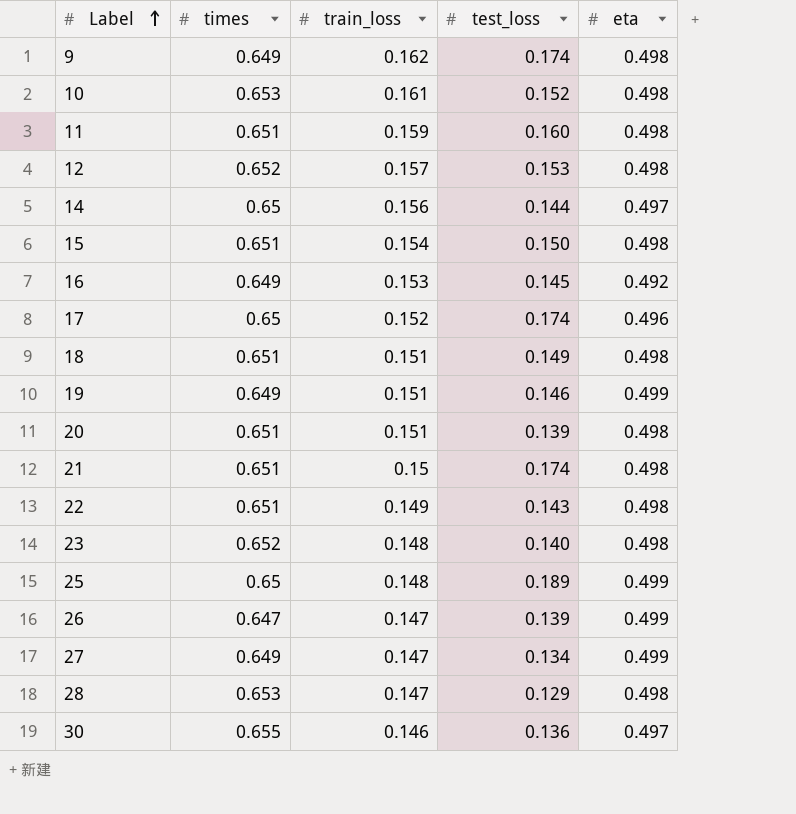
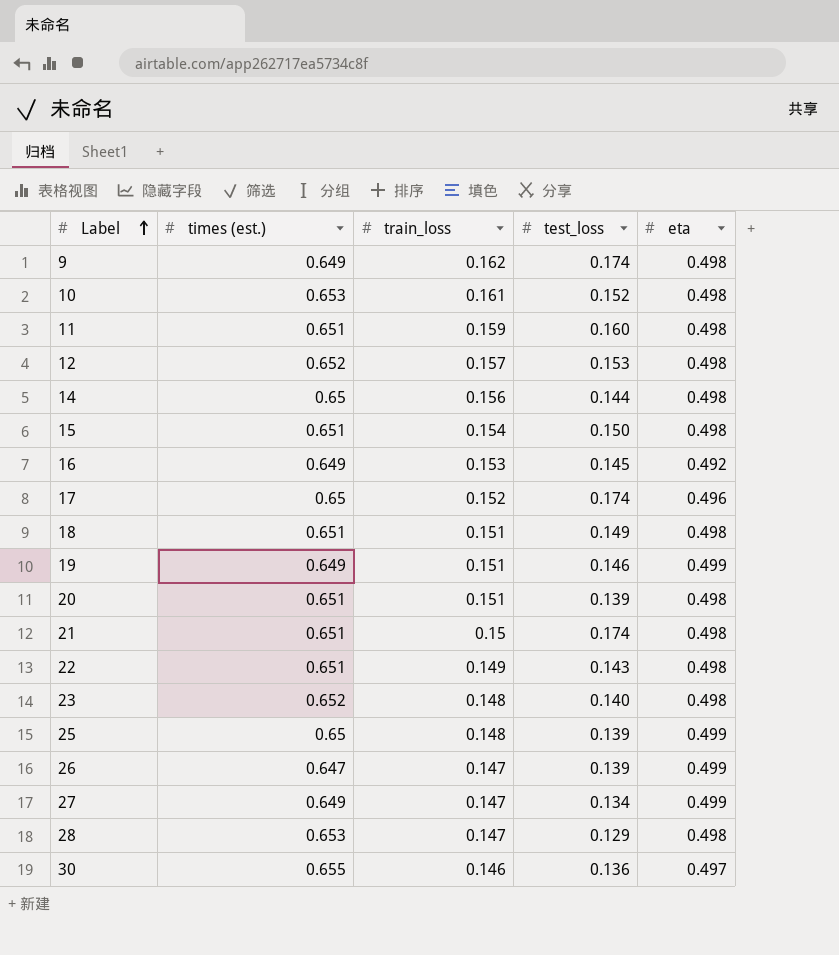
column name: times -> times (est.)
14 | eta: 0.497 -> 0.498
25 | test_loss: 0.189 -> 0.139

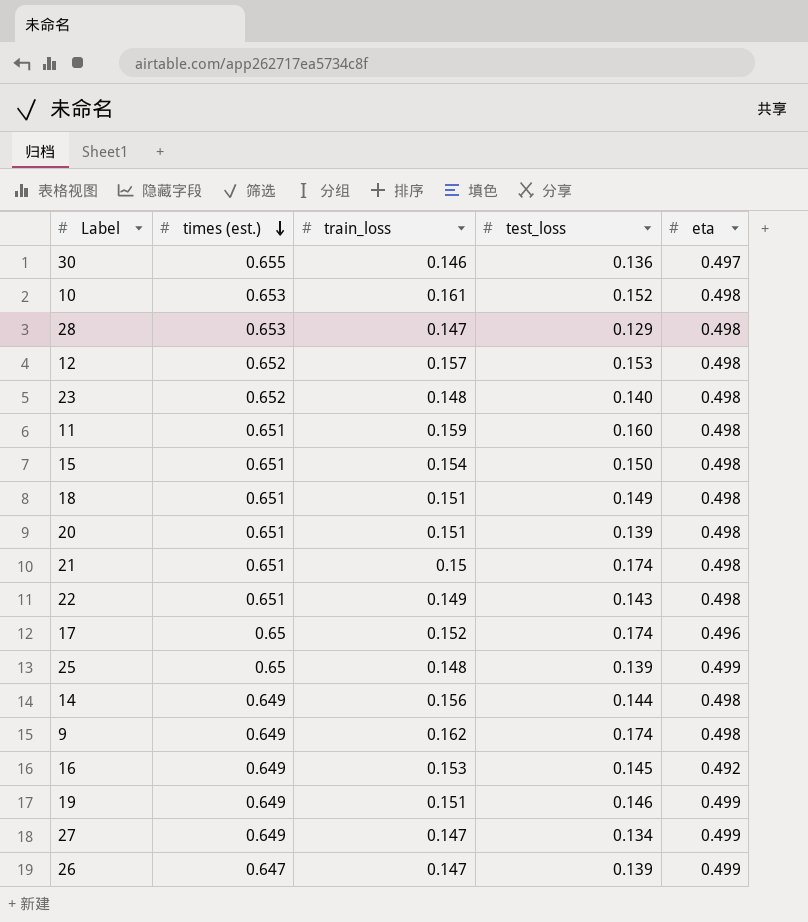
row order: Label ascending -> times (est.) descending
14 | times (est.): 0.65 -> 0.649

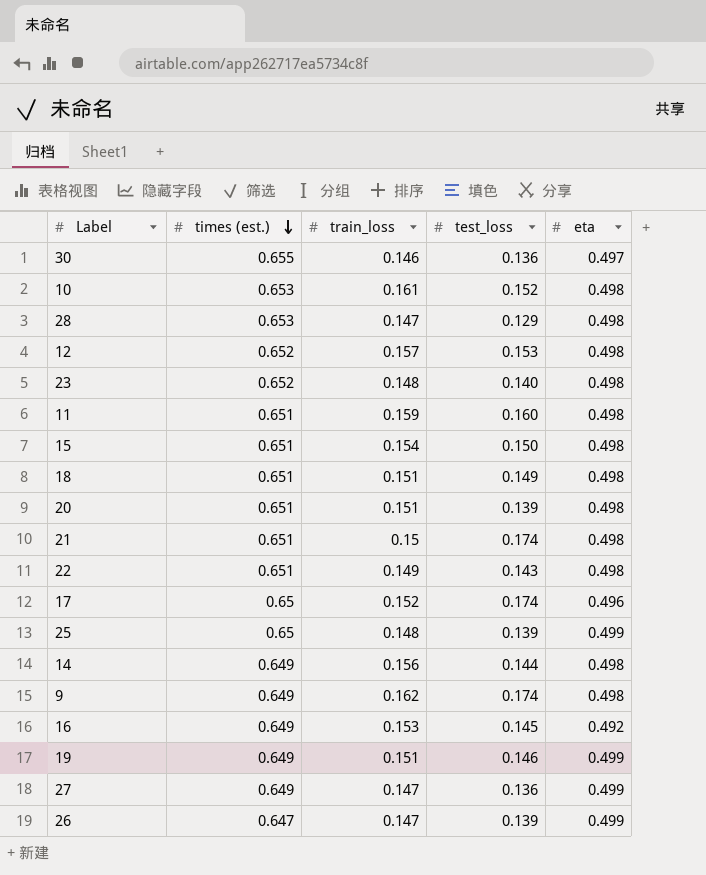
27 | test_loss: 0.134 -> 0.136

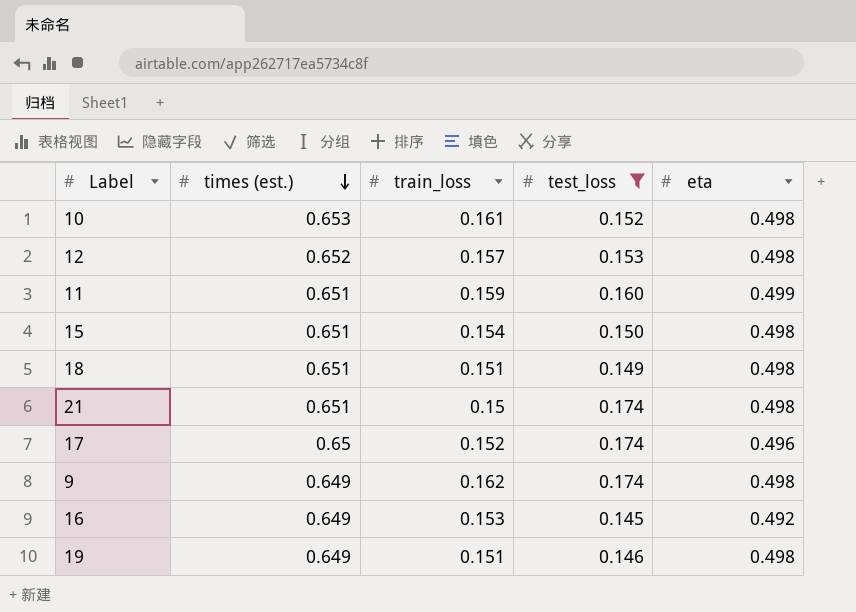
filter: none -> test_loss >= 0.145
11 | eta: 0.498 -> 0.499
19 | eta: 0.499 -> 0.498

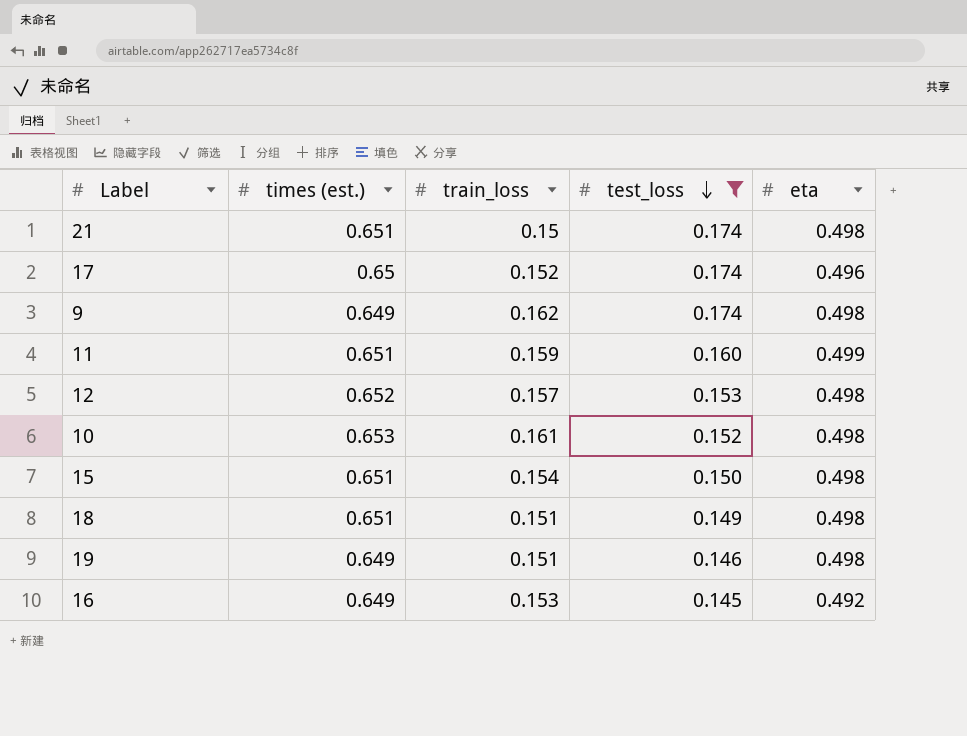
row order: times (est.) descending -> test_loss descending

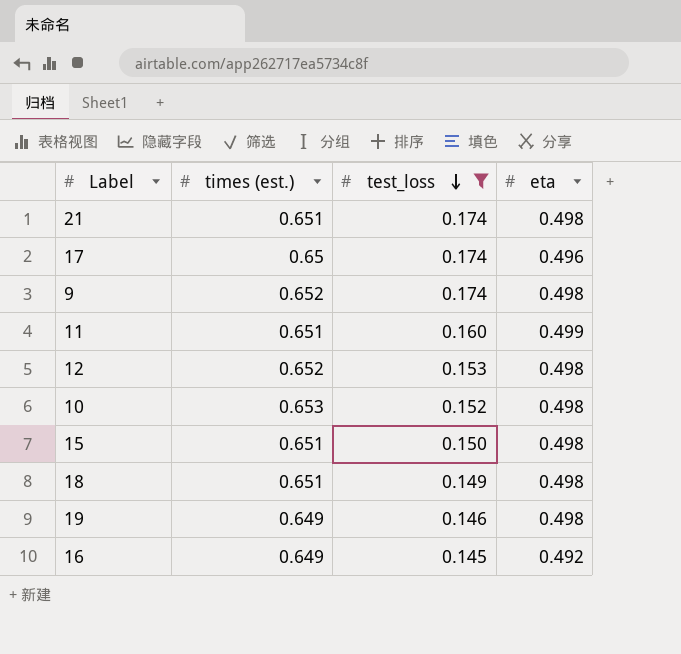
column train_loss | position: 3 -> none
9 | times (est.): 0.649 -> 0.652

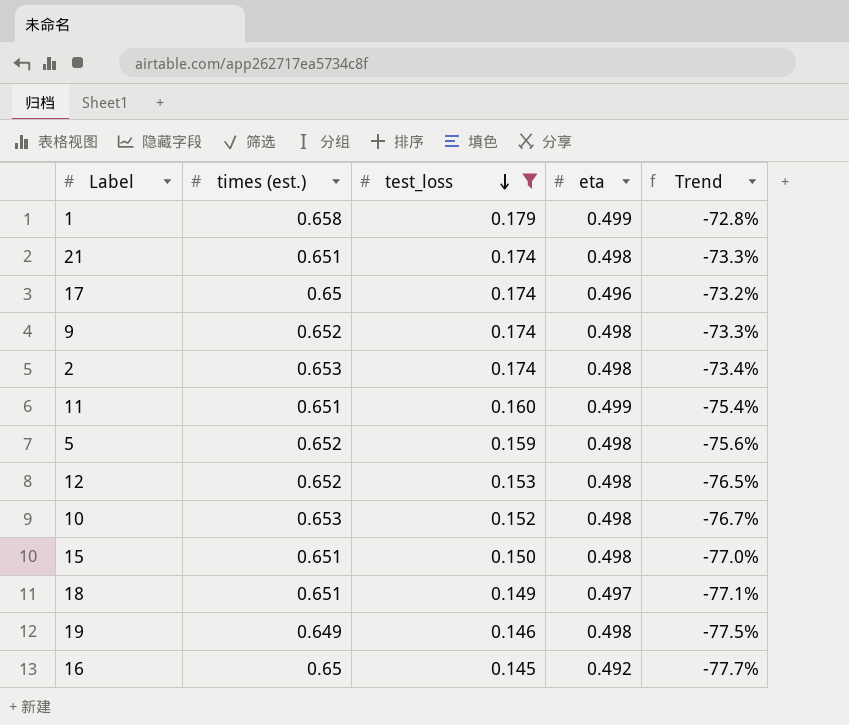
column Trend | formula: none -> ([test_loss] - [times (est.)]) / [times (est.)]
row 1: none -> 0.658 | 0.179 | 0.499 | -72.8%
row 2: none -> 0.653 | 0.174 | 0.498 | -73.4%
row 5: none -> 0.652 | 0.159 | 0.498 | -75.6%
18 | eta: 0.498 -> 0.497
16 | times (est.): 0.649 -> 0.65

